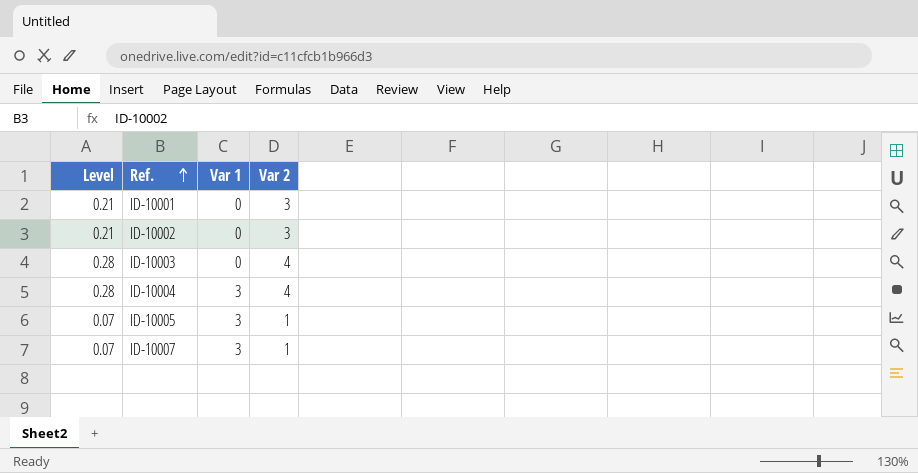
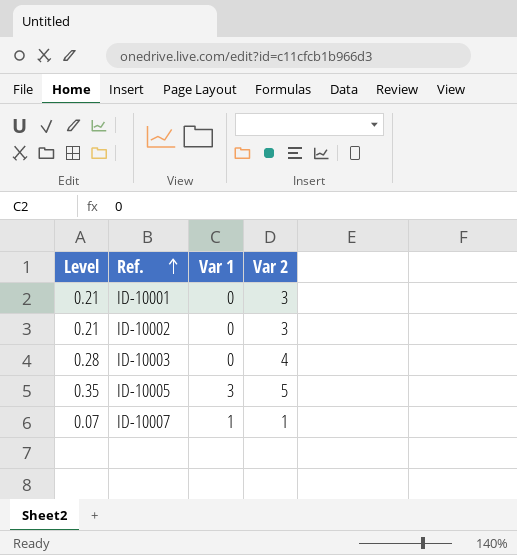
row ID-10004: 0.28 | 3 | 4 -> none
ID-10005 | Level: 0.07 -> 0.35
ID-10005 | Var 2: 1 -> 5
ID-10007 | Var 1: 3 -> 1

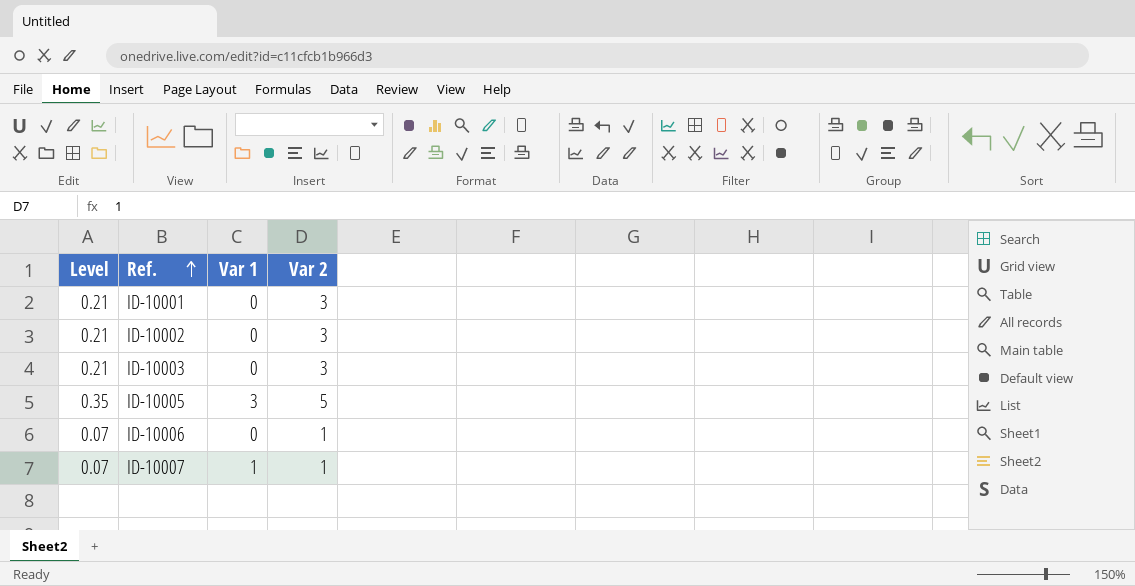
ID-10003 | Level: 0.28 -> 0.21
ID-10003 | Var 2: 4 -> 3
row ID-10006: none -> 0.07 | 0 | 1

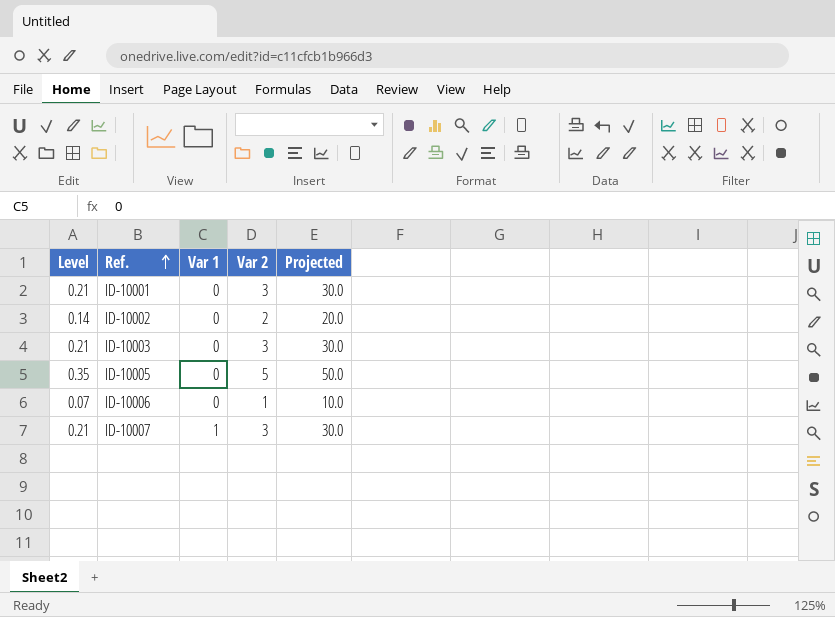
column Projected | formula: none -> [Var 2] * 10
ID-10002 | Level: 0.21 -> 0.14
ID-10002 | Var 2: 3 -> 2
ID-10005 | Var 1: 3 -> 0
ID-10007 | Level: 0.07 -> 0.21
ID-10007 | Var 2: 1 -> 3

